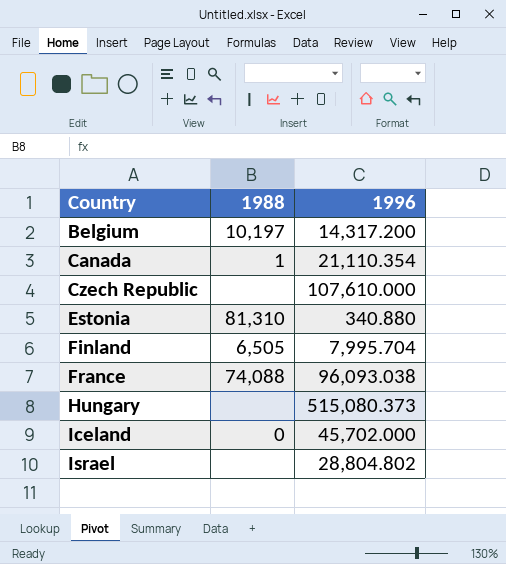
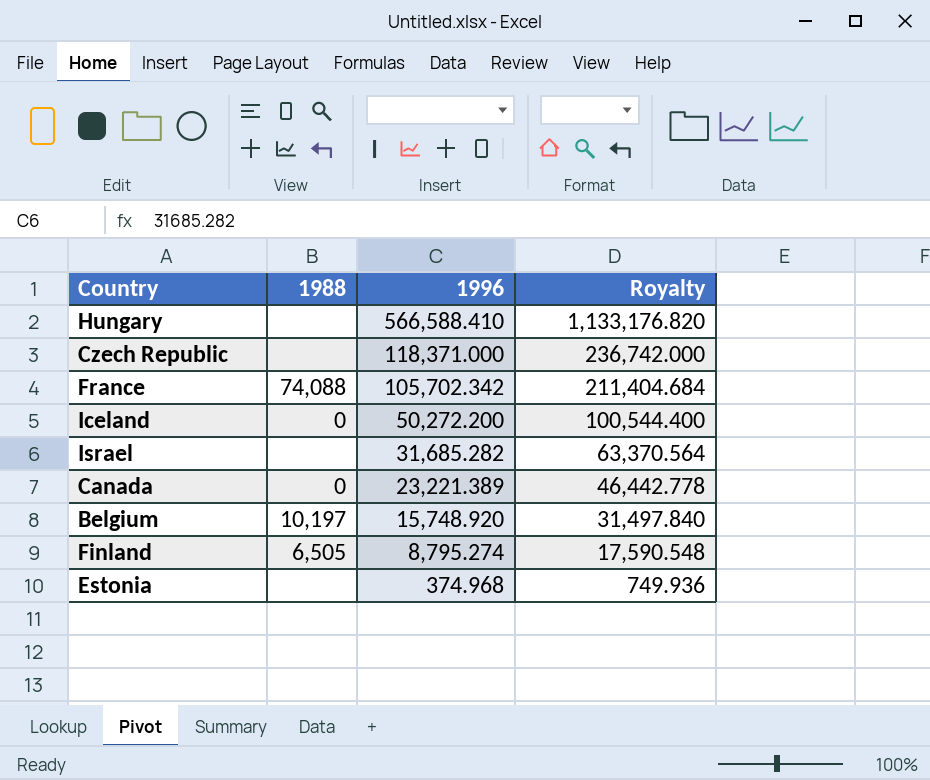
row order: Country ascending -> 1996 descending
column Royalty | formula: none -> [1996] * 2
Hungary | 1996: 515,080.373 -> 566,588.410
Czech Republic | 1996: 107,610.000 -> 118,371.000
France | 1996: 96,093.038 -> 105,702.342
Iceland | 1996: 45,702.000 -> 50,272.200
Israel | 1996: 28,804.802 -> 31,685.282
Canada | 1988: 1 -> 0
Canada | 1996: 21,110.354 -> 23,221.389
Belgium | 1996: 14,317.200 -> 15,748.920
Finland | 1996: 7,995.704 -> 8,795.274
Estonia | 1988: 81,310 -> none
Estonia | 1996: 340.880 -> 374.968

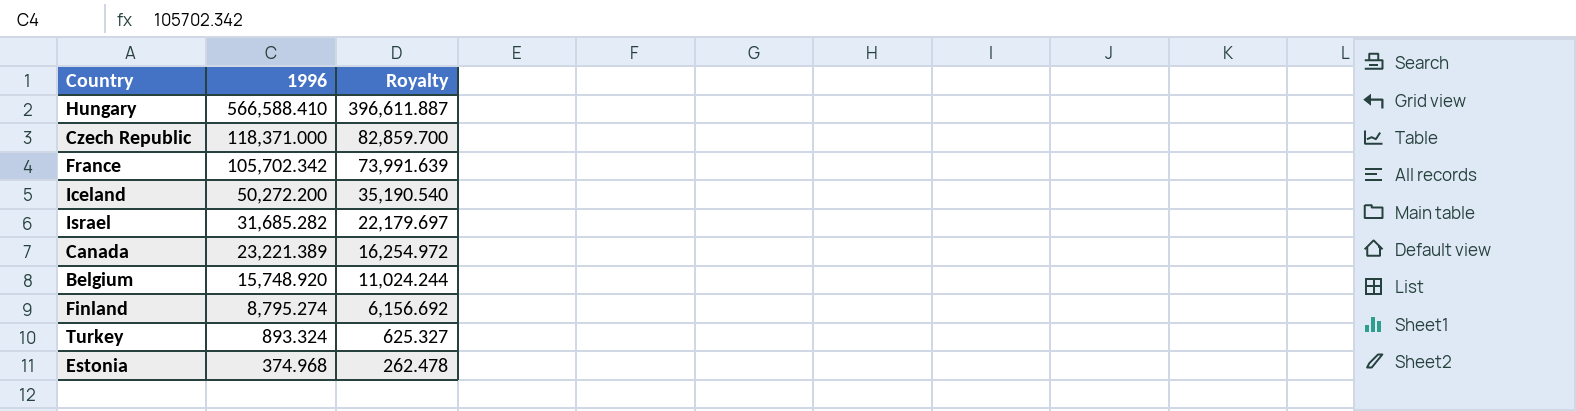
column 1988 | position: 2 -> none
column Royalty | formula: [1996] * 2 -> [1996] * 0.7
row Turkey: none -> 893.324 | 625.327

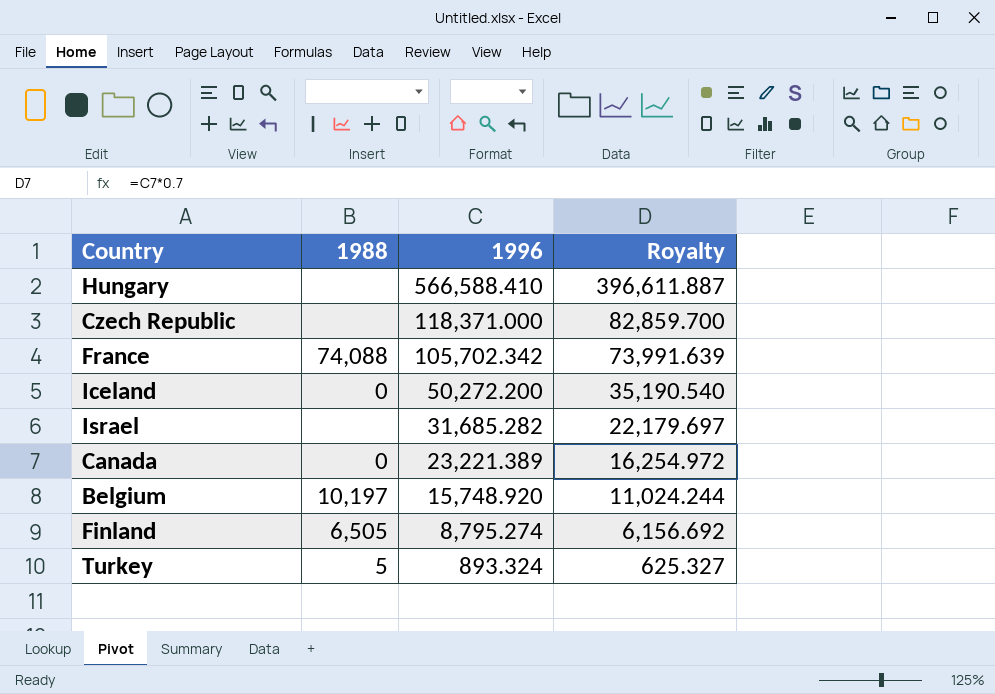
column 1988 | position: none -> 2
row Estonia: 374.968 | 262.478 -> none

